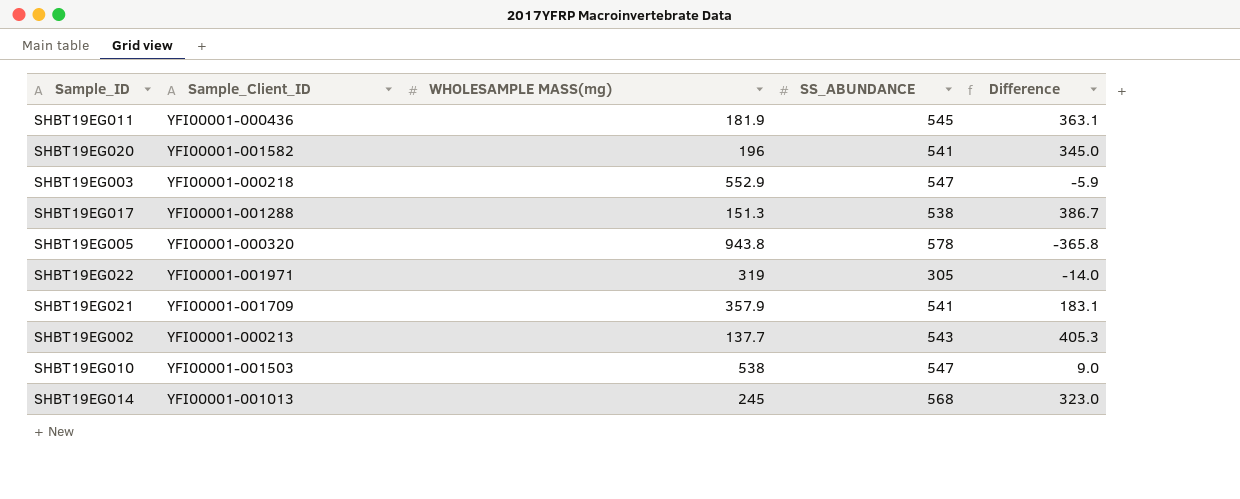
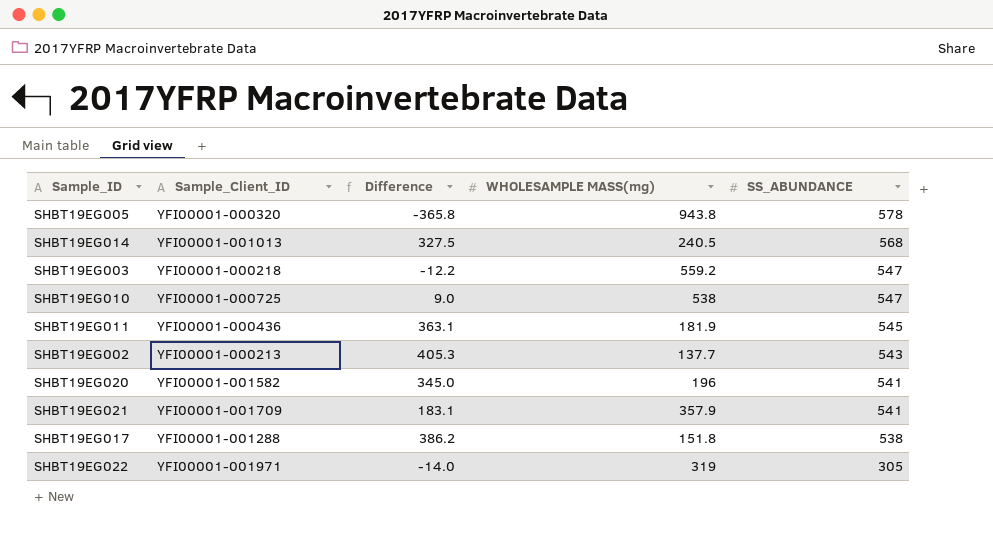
row order: none -> SS_ABUNDANCE descending
column Difference | position: 5 -> 3
SHBT19EG014 | Difference: 323.0 -> 327.5
SHBT19EG014 | WHOLESAMPLE MASS(mg): 245 -> 240.5
SHBT19EG003 | Difference: -5.9 -> -12.2
SHBT19EG003 | WHOLESAMPLE MASS(mg): 552.9 -> 559.2
SHBT19EG010 | Sample_Client_ID: YFI00001-001503 -> YFI00001-000725
SHBT19EG017 | Difference: 386.7 -> 386.2
SHBT19EG017 | WHOLESAMPLE MASS(mg): 151.3 -> 151.8

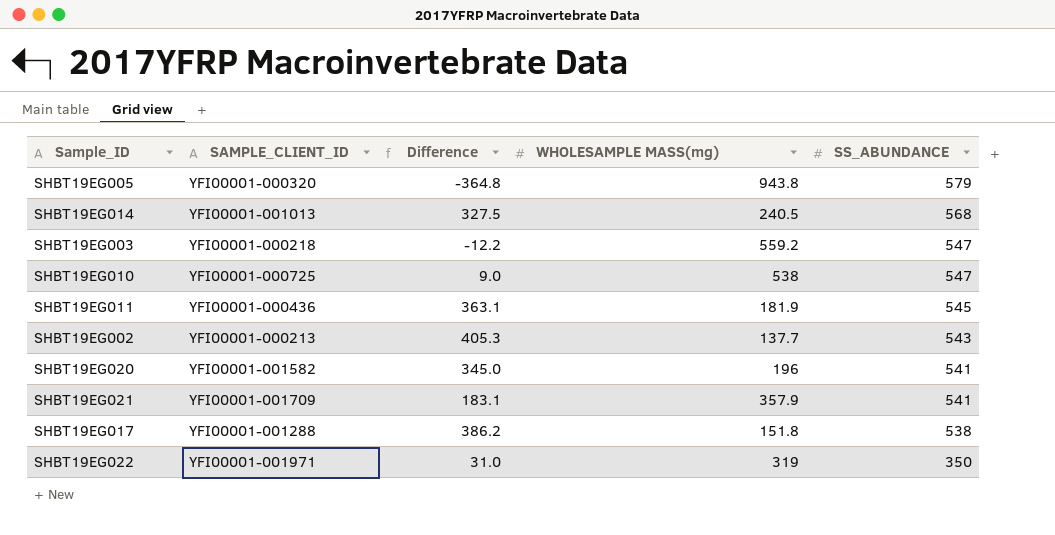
column name: Sample_Client_ID -> SAMPLE_CLIENT_ID
SHBT19EG005 | Difference: -365.8 -> -364.8
SHBT19EG005 | SS_ABUNDANCE: 578 -> 579
SHBT19EG022 | Difference: -14.0 -> 31.0
SHBT19EG022 | SS_ABUNDANCE: 305 -> 350

